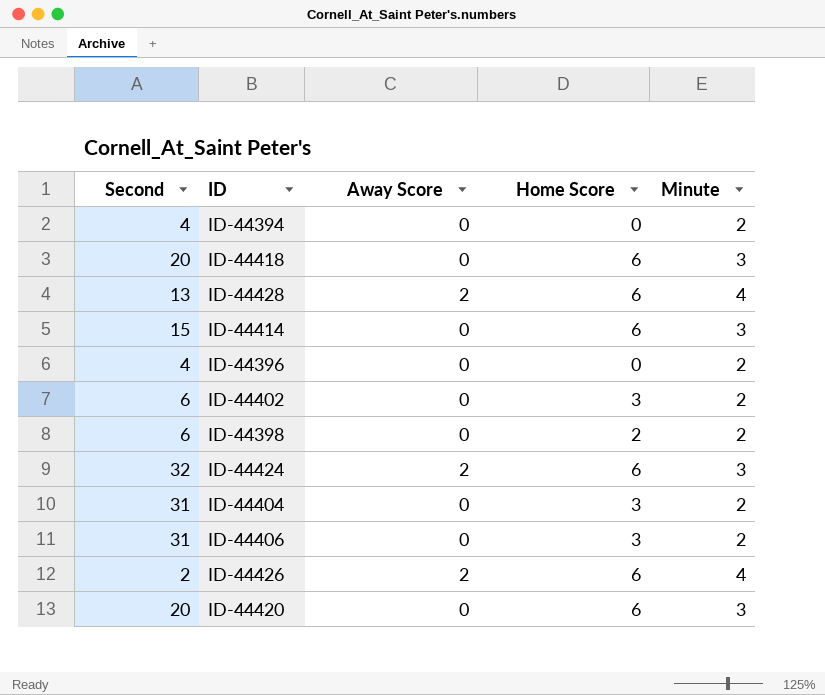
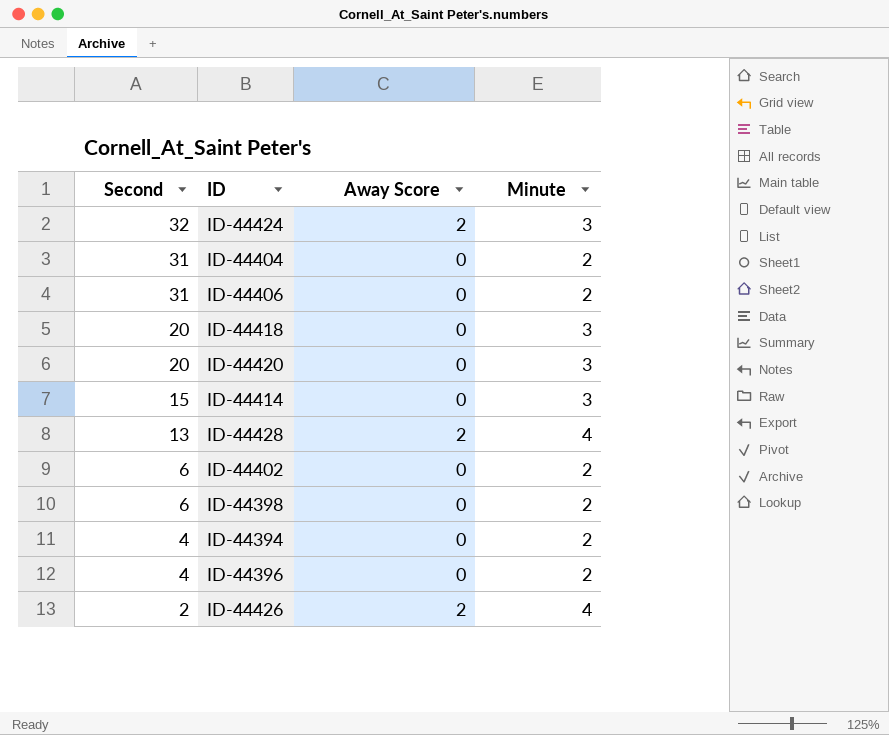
row order: none -> Second descending
column Home Score | position: 4 -> none

